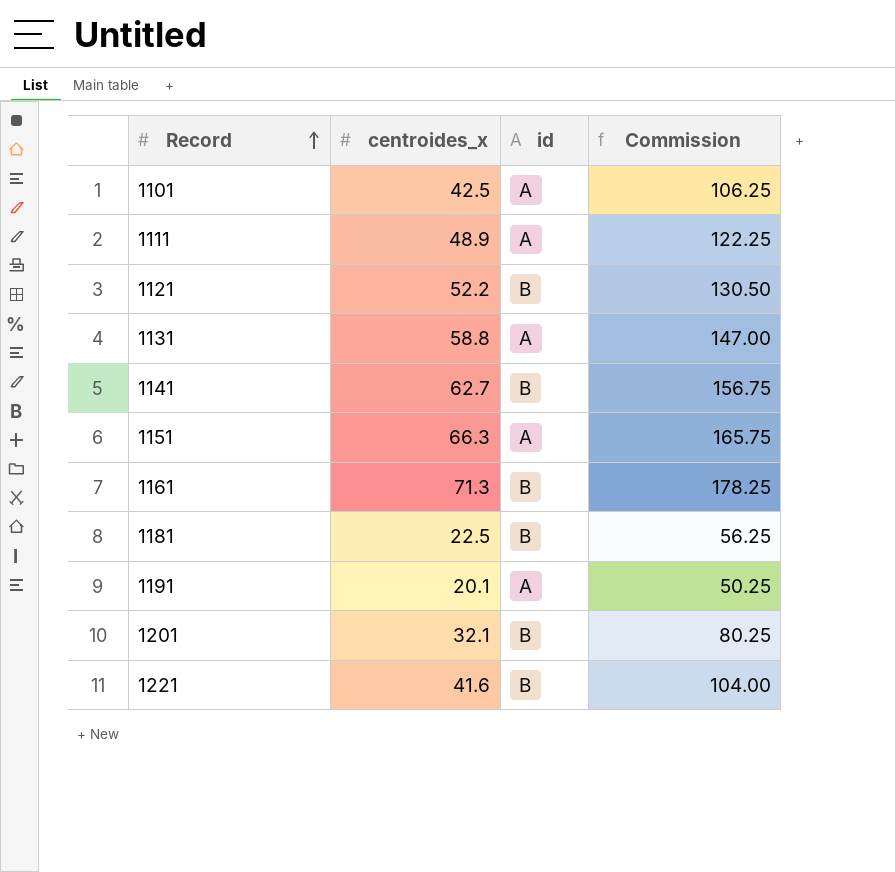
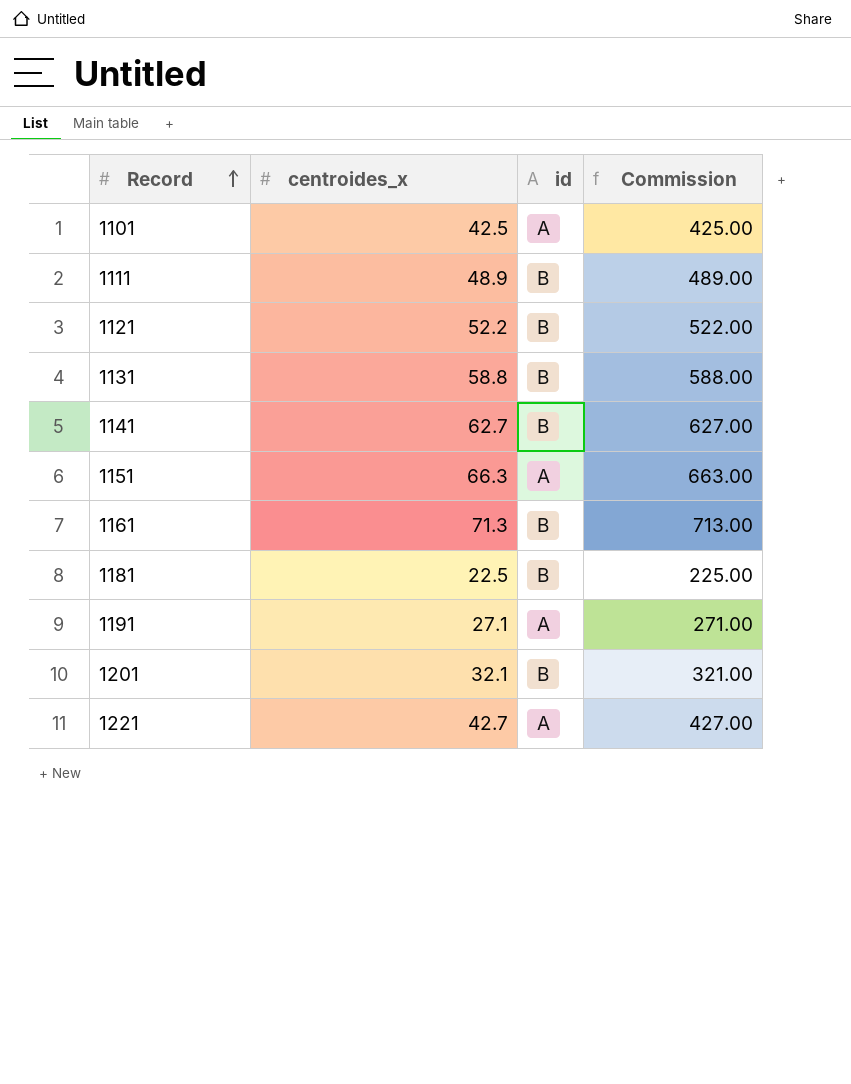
column Commission | formula: [centroides_x] * 2.5 -> [centroides_x] * 10
1111 | id: A -> B
1131 | id: A -> B
1191 | centroides_x: 20.1 -> 27.1
1221 | centroides_x: 41.6 -> 42.7
1221 | id: B -> A

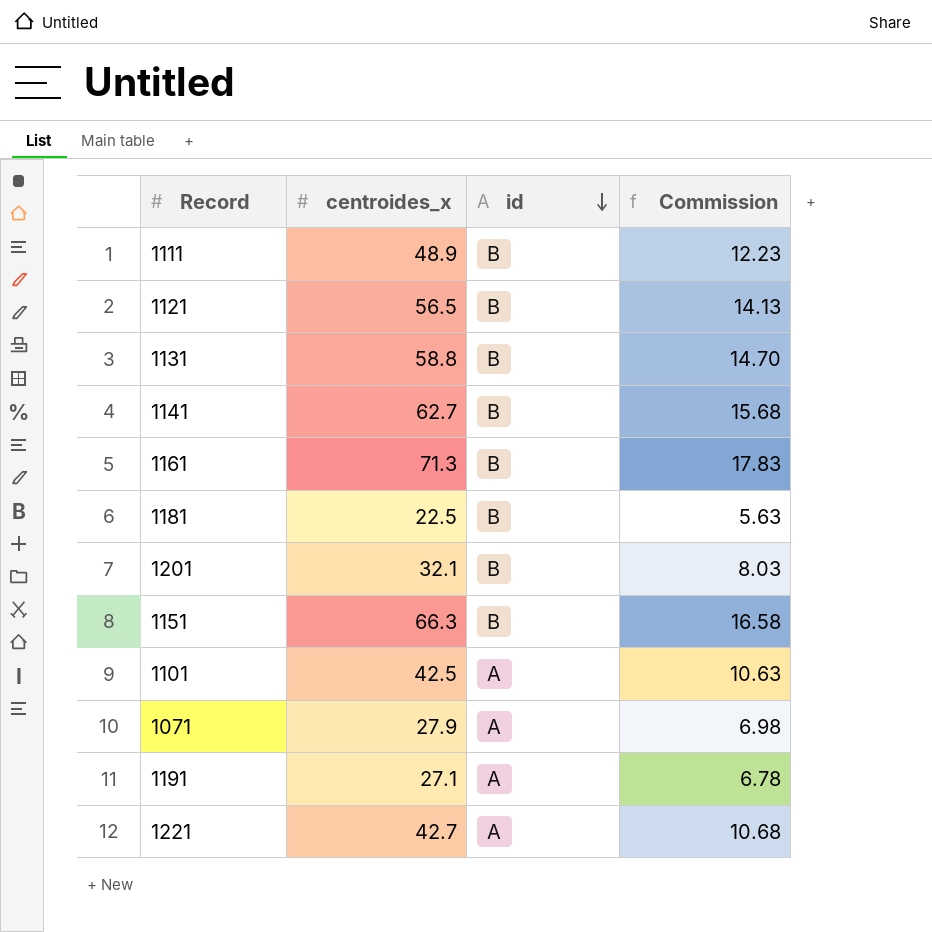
row order: Record ascending -> id descending
column Commission | formula: [centroides_x] * 10 -> [centroides_x] * 0.25
1121 | centroides_x: 52.2 -> 56.5
1151 | id: A -> B
row 1071: none -> 27.9 | A | 6.98

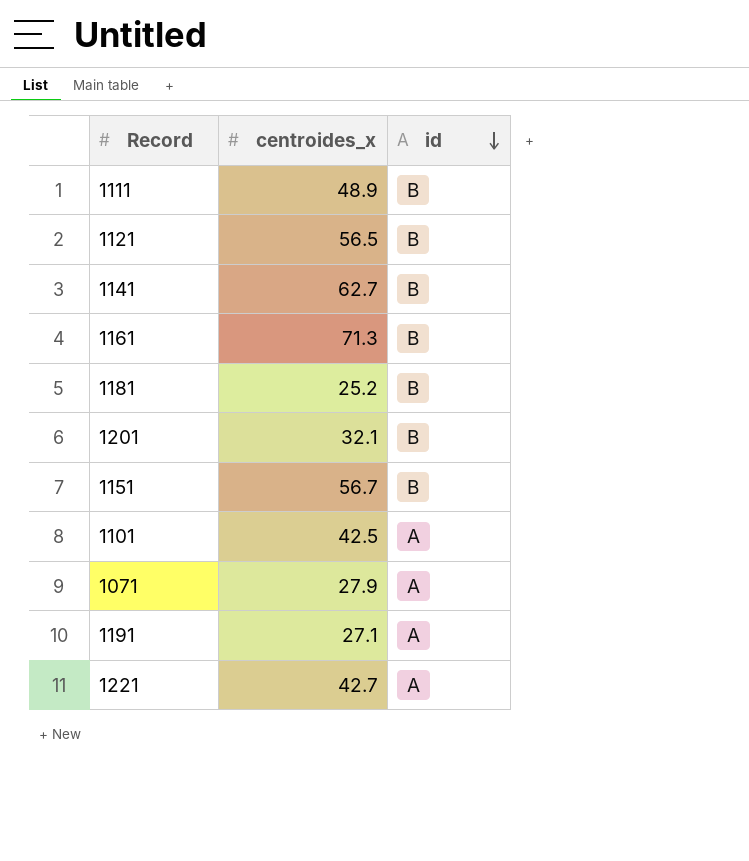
column Commission | formula: [centroides_x] * 0.25 -> none
row 1131: 58.8 | B | 14.70 -> none
1181 | centroides_x: 22.5 -> 25.2
1151 | centroides_x: 66.3 -> 56.7

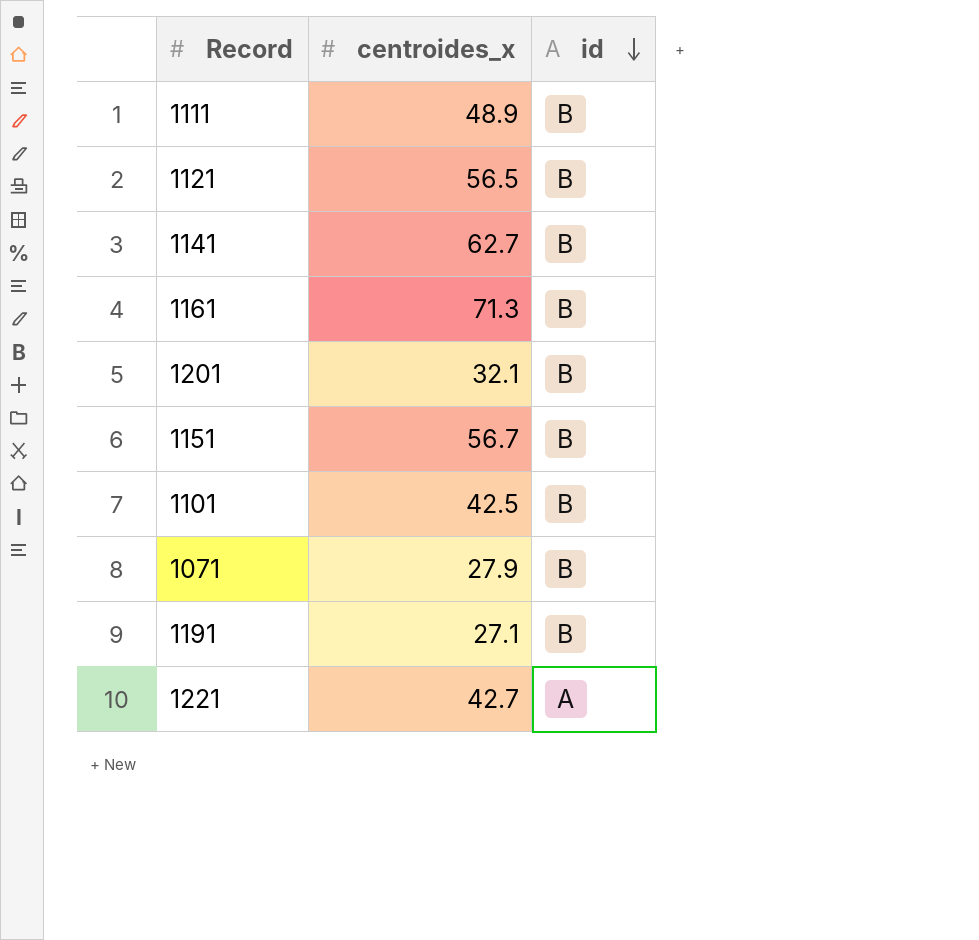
row 1181: 25.2 | B -> none
1101 | id: A -> B
1071 | id: A -> B
1191 | id: A -> B

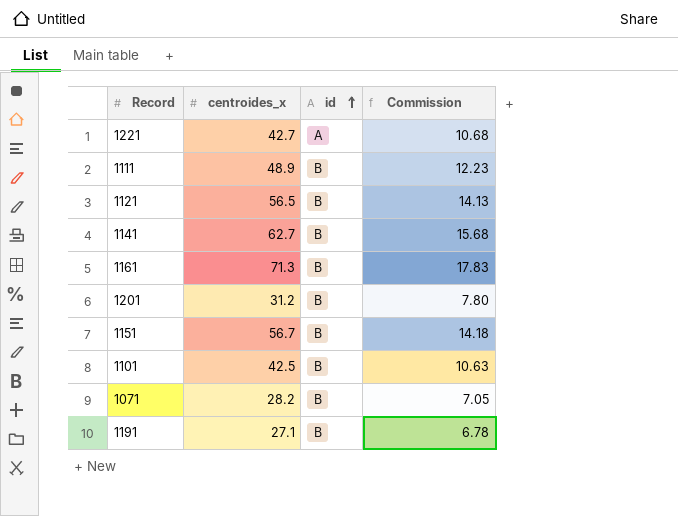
row order: id descending -> id ascending
column Commission | formula: none -> [centroides_x] * 0.25
1201 | centroides_x: 32.1 -> 31.2
1071 | centroides_x: 27.9 -> 28.2

